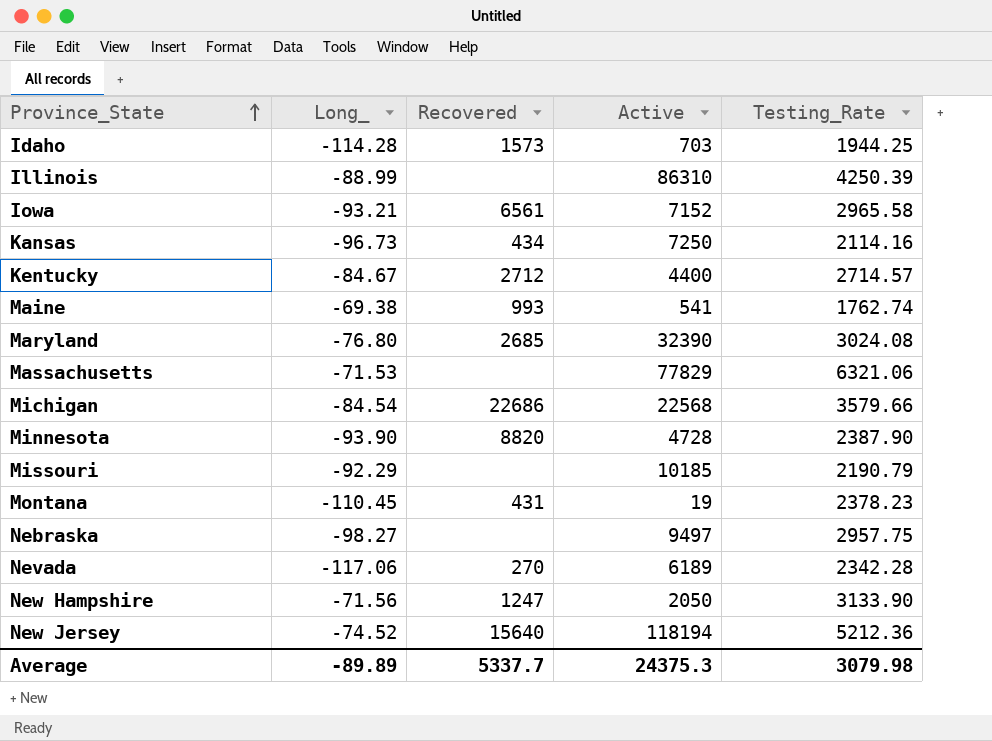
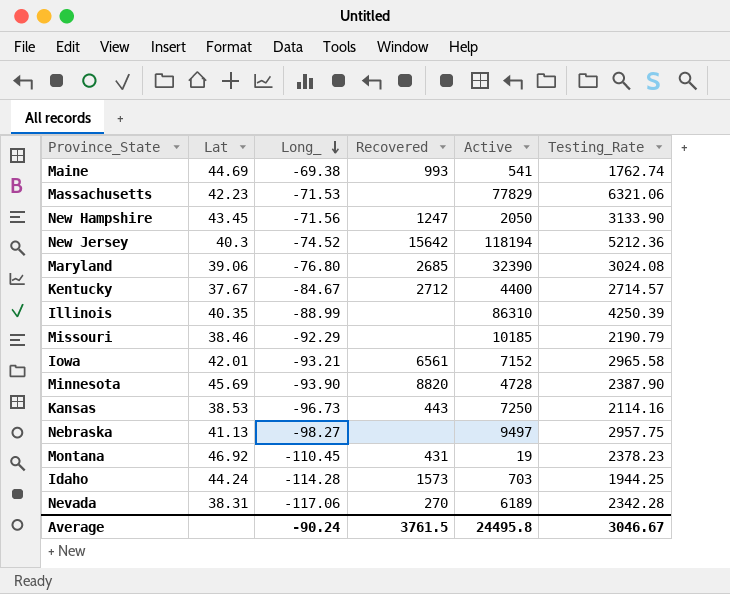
row order: Province_State ascending -> Long_ descending
column Lat | position: none -> 2
row Michigan: -84.54 | 22686 | 22568 | 3579.66 -> none
New Jersey | Recovered: 15640 -> 15642
Kansas | Recovered: 434 -> 443
Average | Long_: -89.89 -> -90.24
Average | Recovered: 5337.7 -> 3761.5
Average | Active: 24375.3 -> 24495.8
Average | Testing_Rate: 3079.98 -> 3046.67

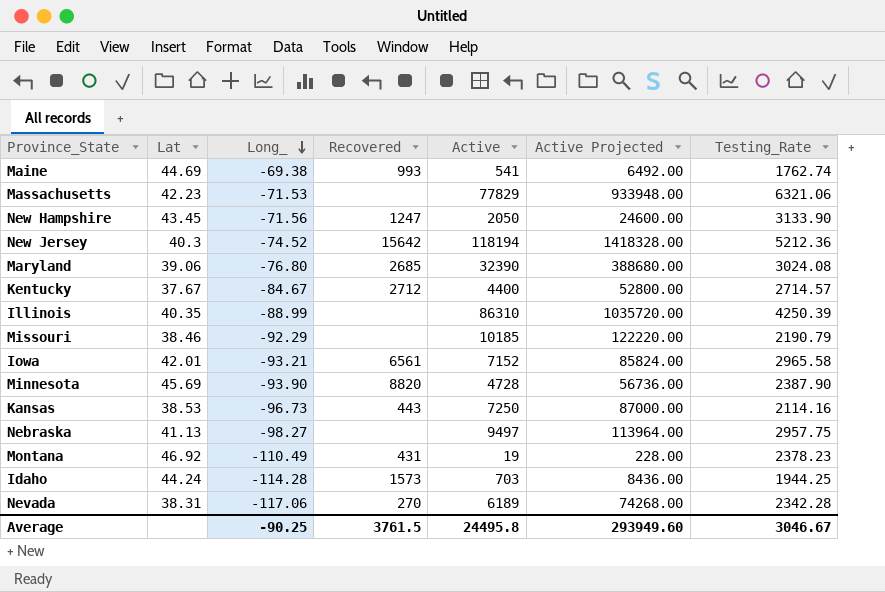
column Active Projected | formula: none -> [Active] * 12
Montana | Long_: -110.45 -> -110.49
Average | Long_: -90.24 -> -90.25

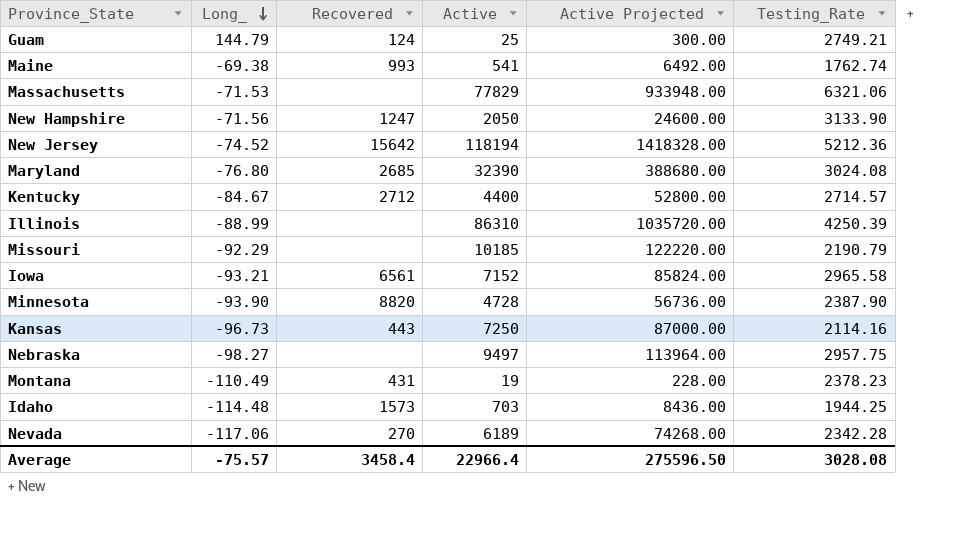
column Lat | position: 2 -> none
row Guam: none -> 144.79 | 124 | 25 | 300.00 | 2749.21
Idaho | Long_: -114.28 -> -114.48
Average | Long_: -90.25 -> -75.57
Average | Recovered: 3761.5 -> 3458.4
Average | Active: 24495.8 -> 22966.4
Average | Active Projected: 293949.60 -> 275596.50
Average | Testing_Rate: 3046.67 -> 3028.08

